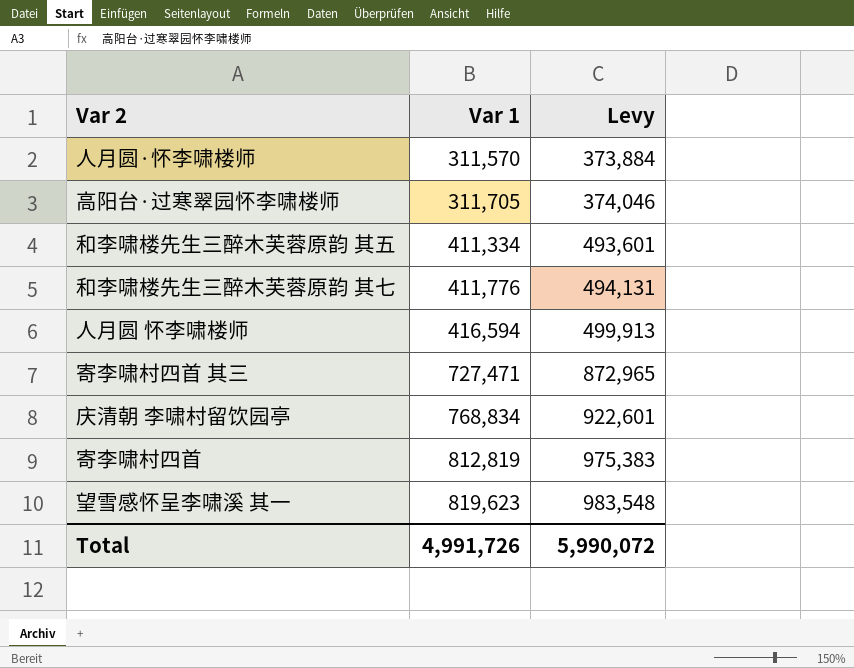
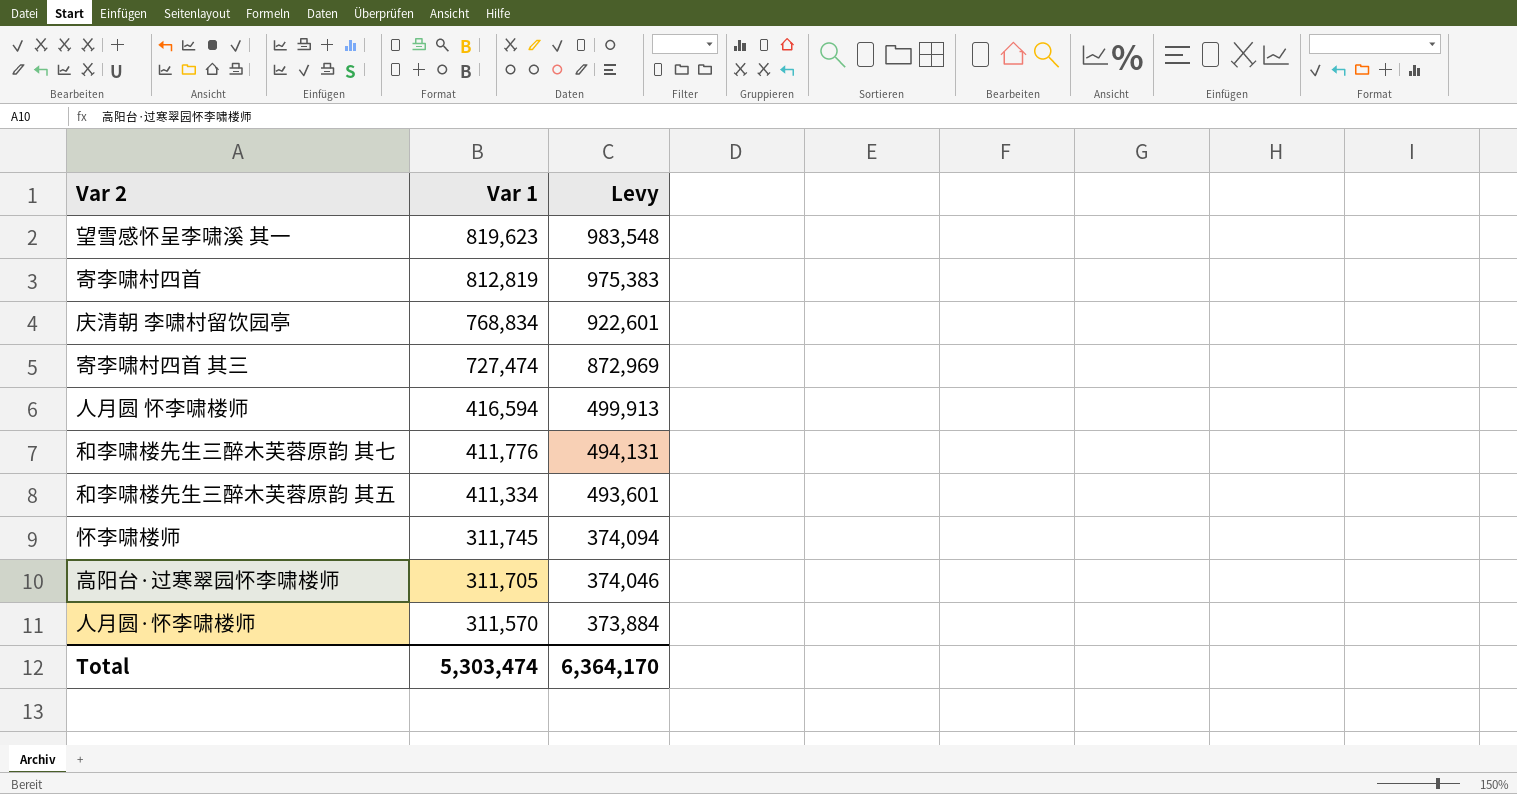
row order: Var 1 ascending -> Var 1 descending
寄李啸村四首 其三 | Var 1: 727,471 -> 727,474
寄李啸村四首 其三 | Levy: 872,965 -> 872,969
row 怀李啸楼师: none -> 311,745 | 374,094
Total | Var 1: 4,991,726 -> 5,303,474
Total | Levy: 5,990,072 -> 6,364,170

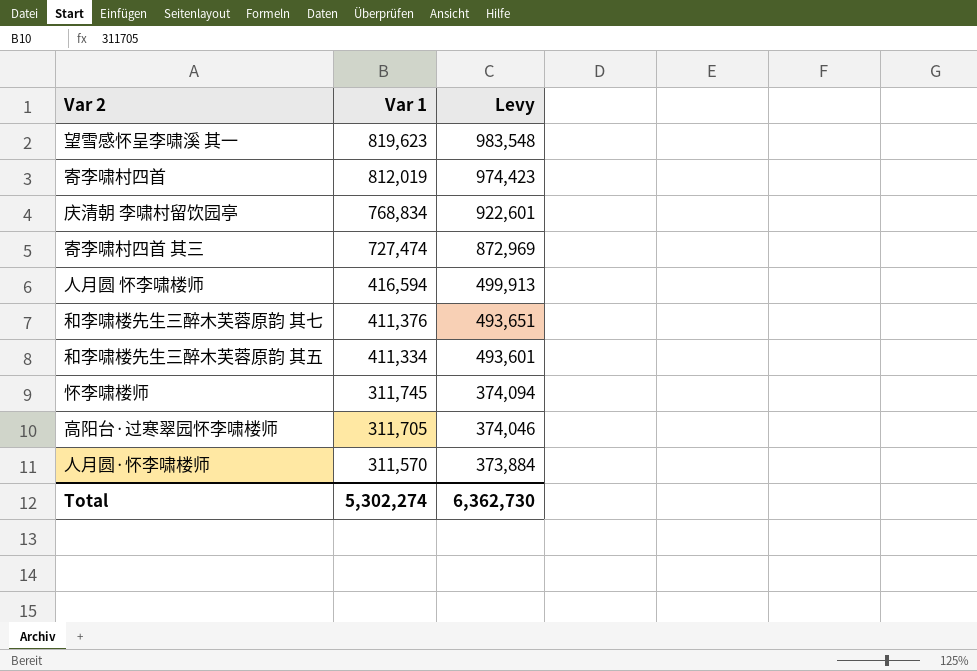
寄李啸村四首 | Var 1: 812,819 -> 812,019
寄李啸村四首 | Levy: 975,383 -> 974,423
和李啸楼先生三醉木芙蓉原韵 其七 | Var 1: 411,776 -> 411,376
和李啸楼先生三醉木芙蓉原韵 其七 | Levy: 494,131 -> 493,651
Total | Var 1: 5,303,474 -> 5,302,274
Total | Levy: 6,364,170 -> 6,362,730

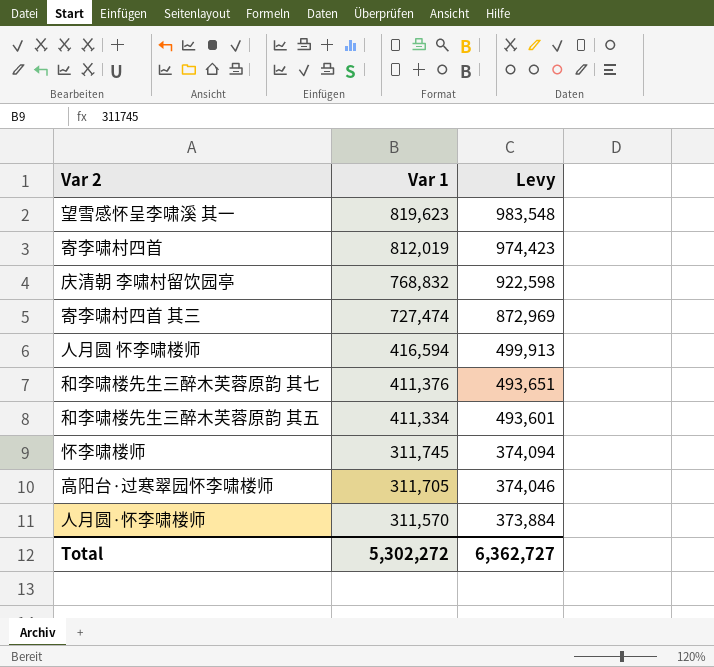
庆清朝 李啸村留饮园亭 | Var 1: 768,834 -> 768,832
庆清朝 李啸村留饮园亭 | Levy: 922,601 -> 922,598
Total | Var 1: 5,302,274 -> 5,302,272
Total | Levy: 6,362,730 -> 6,362,727

